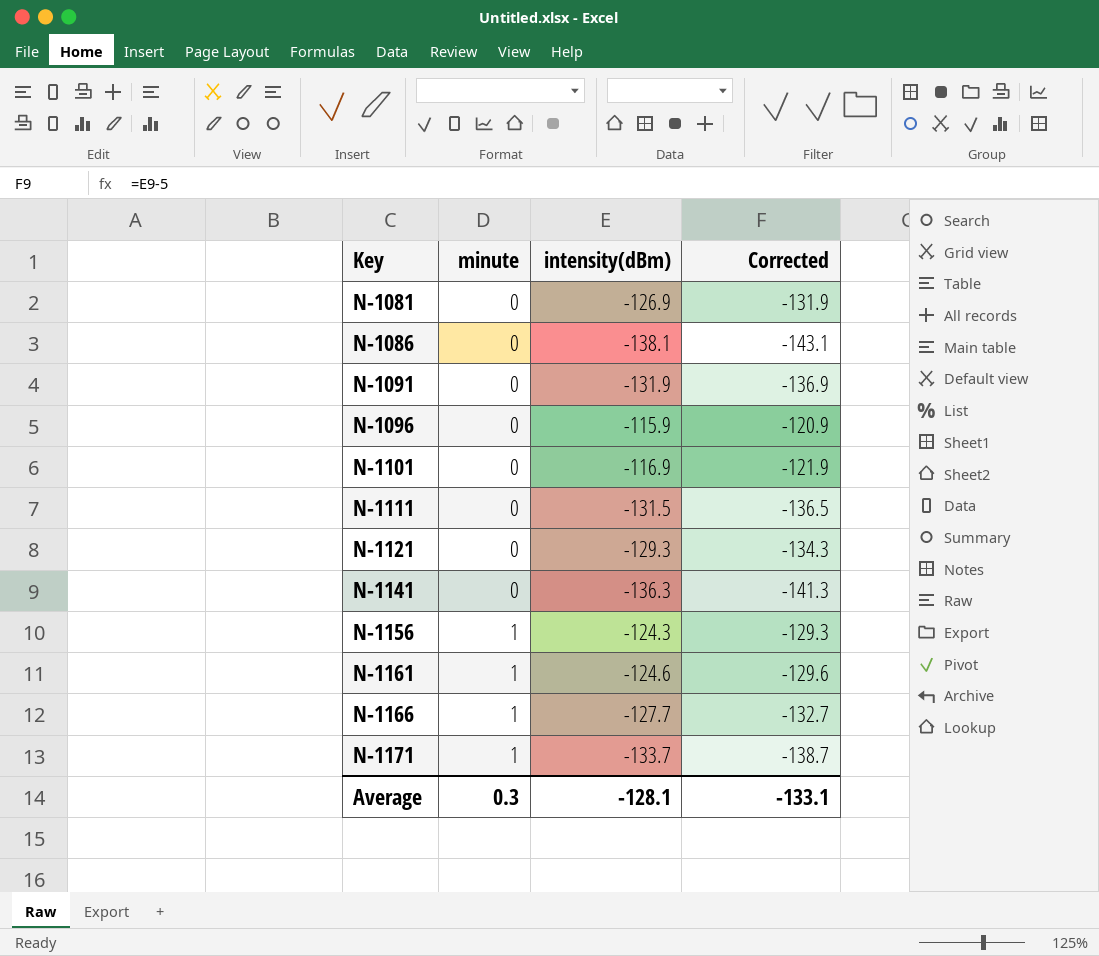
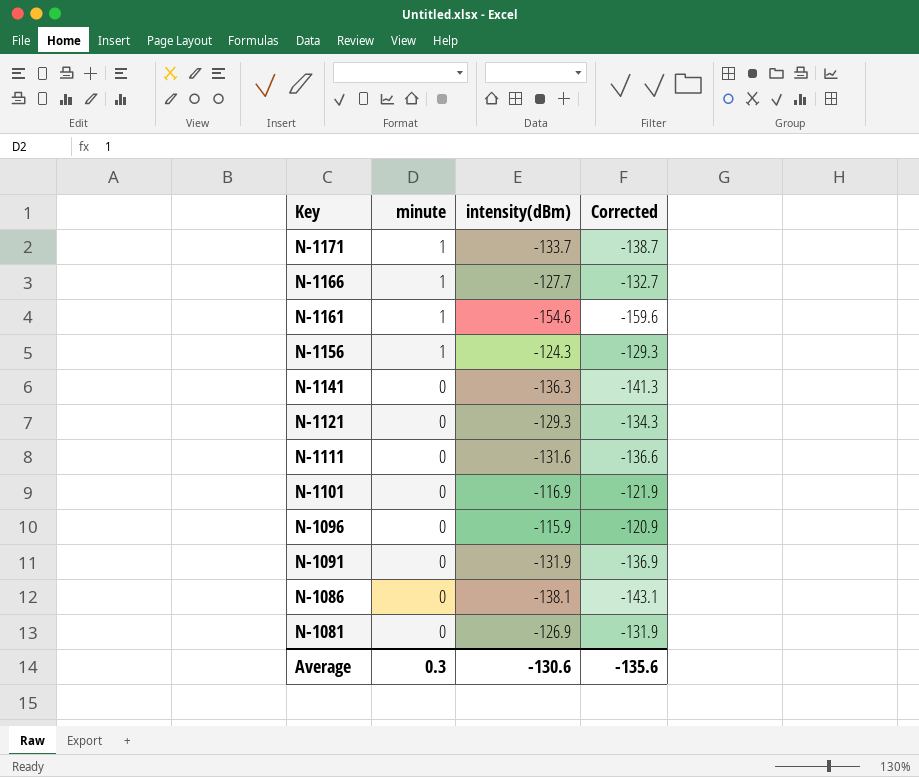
row order: Key ascending -> Key descending
N-1161 | intensity(dBm): -124.6 -> -154.6
N-1161 | Corrected: -129.6 -> -159.6
N-1111 | intensity(dBm): -131.5 -> -131.6
N-1111 | Corrected: -136.5 -> -136.6
Average | intensity(dBm): -128.1 -> -130.6
Average | Corrected: -133.1 -> -135.6

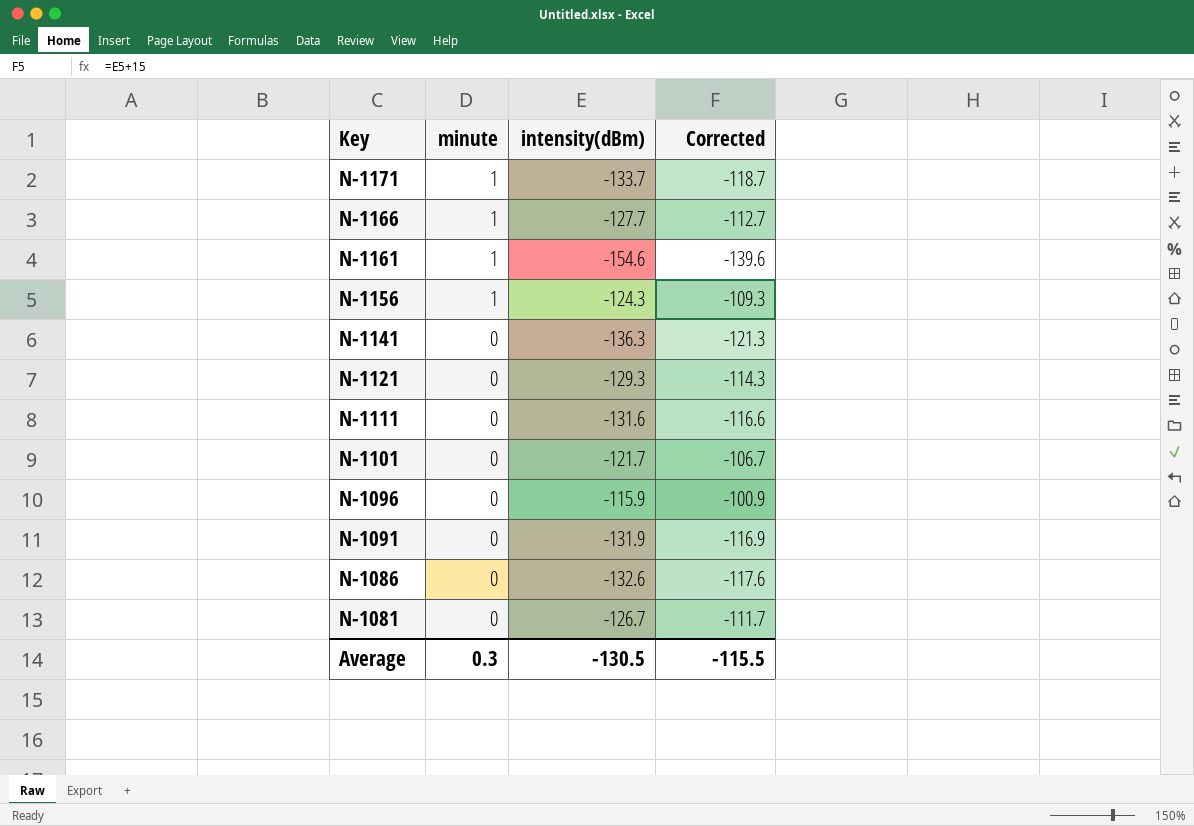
column Corrected | formula: [intensity(dBm)] - 5 -> [intensity(dBm)] + 15
N-1101 | intensity(dBm): -116.9 -> -121.7
N-1086 | intensity(dBm): -138.1 -> -132.6
N-1081 | intensity(dBm): -126.9 -> -126.7
Average | intensity(dBm): -130.6 -> -130.5
Average | Corrected: -135.6 -> -115.5

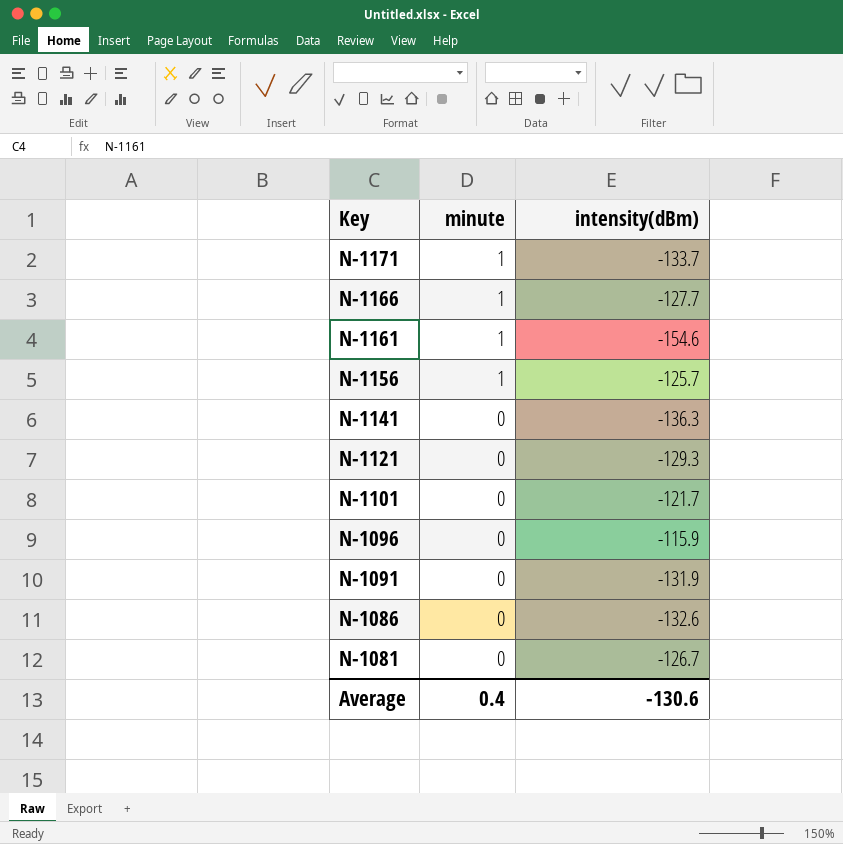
column Corrected | formula: [intensity(dBm)] + 15 -> none
row N-1111: 0 | -131.6 | -116.6 -> none
N-1156 | intensity(dBm): -124.3 -> -125.7
Average | minute: 0.3 -> 0.4
Average | intensity(dBm): -130.5 -> -130.6

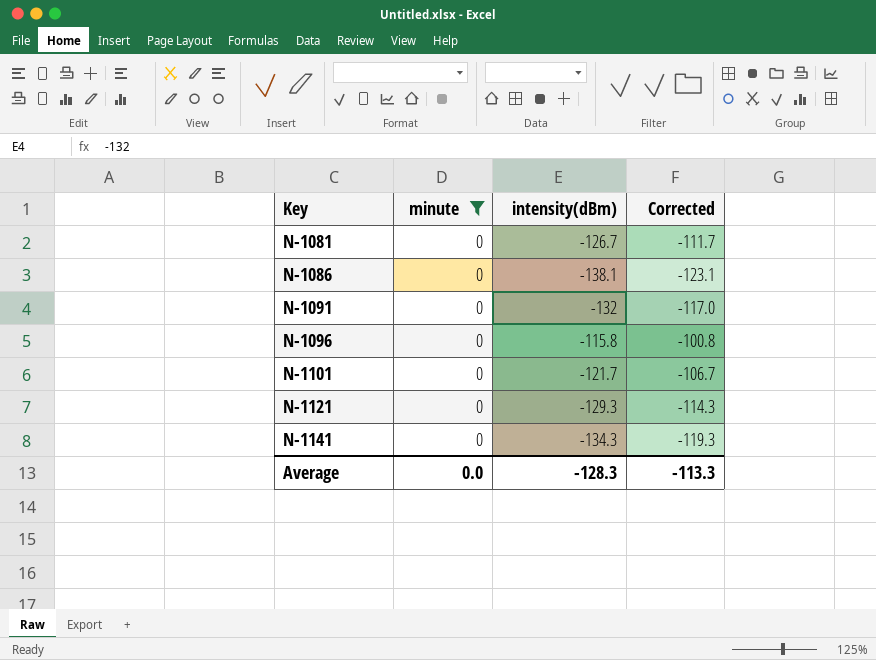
filter: none -> minute = 0
row order: Key descending -> Key ascending
column Corrected | formula: none -> [intensity(dBm)] + 15
N-1086 | intensity(dBm): -132.6 -> -138.1
N-1091 | intensity(dBm): -131.9 -> -132
N-1096 | intensity(dBm): -115.9 -> -115.8
N-1141 | intensity(dBm): -136.3 -> -134.3
Average | minute: 0.4 -> 0.0
Average | intensity(dBm): -130.6 -> -128.3

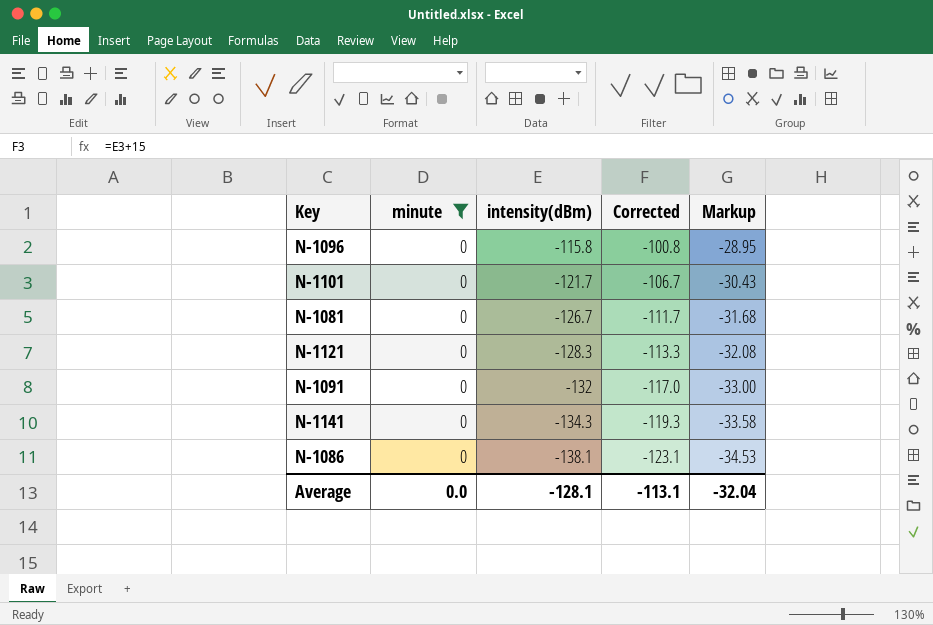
row order: Key ascending -> intensity(dBm) descending
column Markup | formula: none -> [intensity(dBm)] * 0.25
N-1121 | intensity(dBm): -129.3 -> -128.3
N-1121 | Corrected: -114.3 -> -113.3
Average | intensity(dBm): -128.3 -> -128.1
Average | Corrected: -113.3 -> -113.1

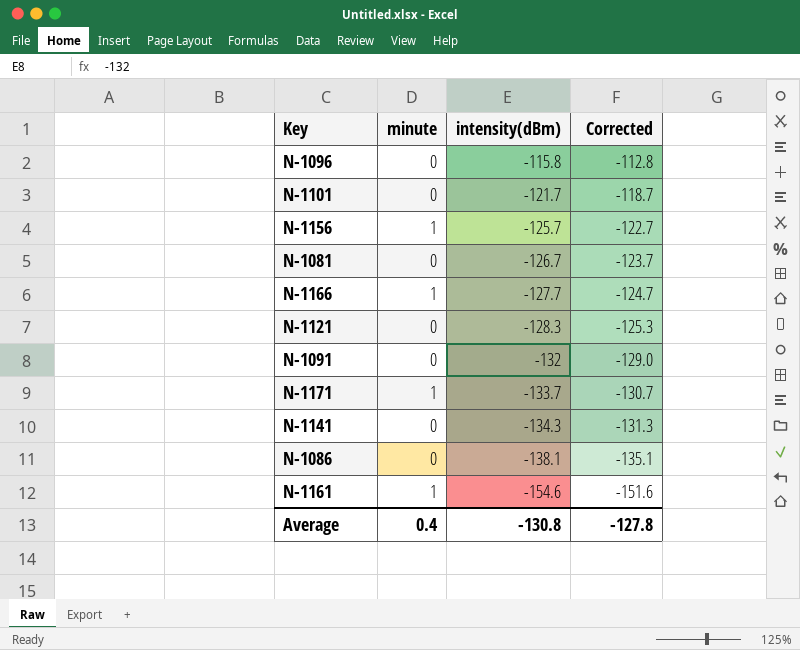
filter: minute = 0 -> none
column Markup | formula: [intensity(dBm)] * 0.25 -> none
column Corrected | formula: [intensity(dBm)] + 15 -> [intensity(dBm)] + 3
Average | minute: 0.0 -> 0.4
Average | intensity(dBm): -128.1 -> -130.8
Average | Corrected: -113.1 -> -127.8

